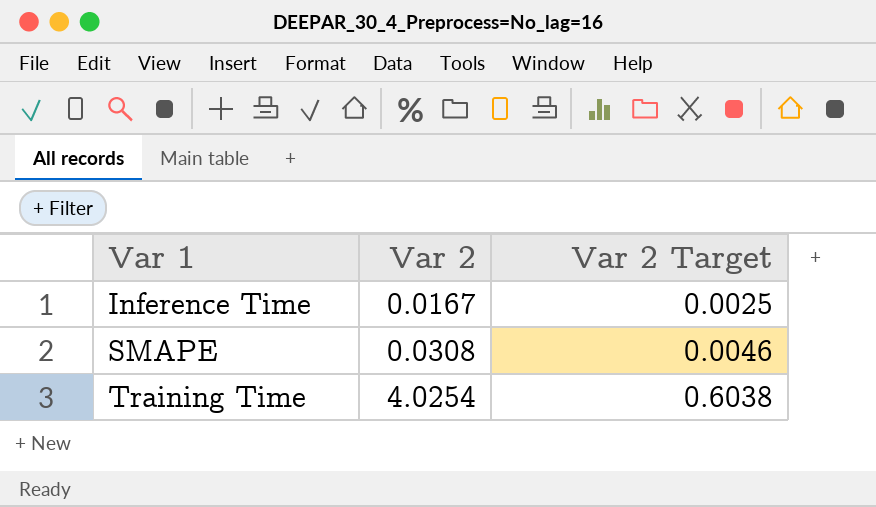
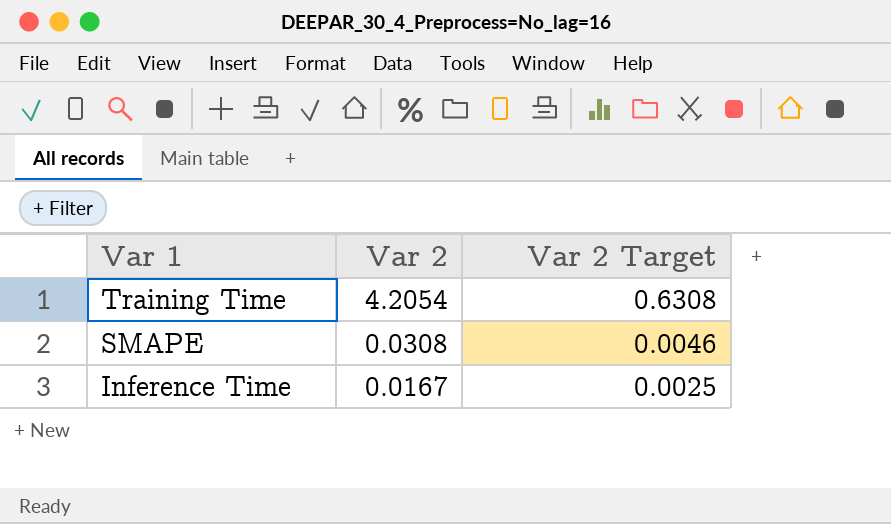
row order: Var 1 ascending -> Var 1 descending
Training Time | Var 2: 4.0254 -> 4.2054
Training Time | Var 2 Target: 0.6038 -> 0.6308

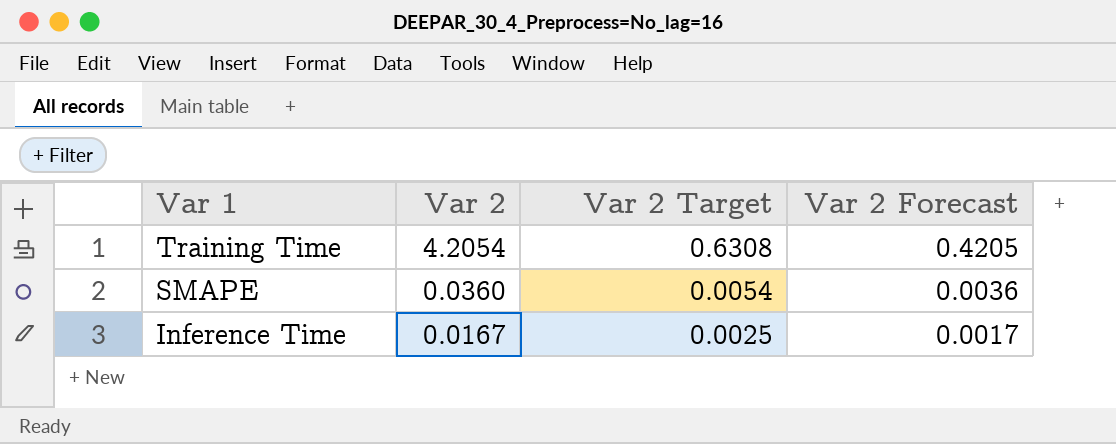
column Var 2 Forecast | formula: none -> [Var 2] * 0.1
SMAPE | Var 2: 0.0308 -> 0.0360
SMAPE | Var 2 Target: 0.0046 -> 0.0054

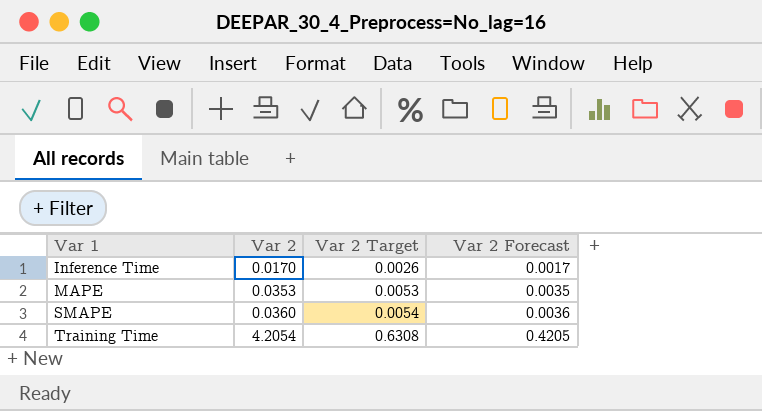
row order: Var 1 descending -> Var 1 ascending
Inference Time | Var 2: 0.0167 -> 0.0170
Inference Time | Var 2 Target: 0.0025 -> 0.0026
row MAPE: none -> 0.0353 | 0.0053 | 0.0035

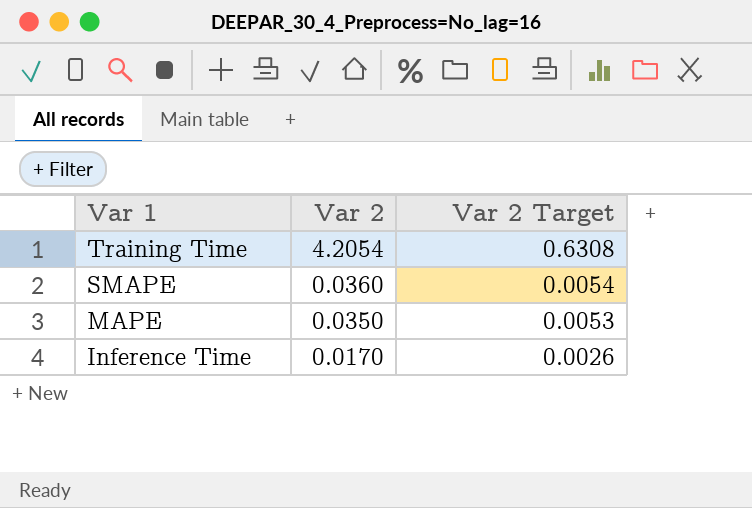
row order: Var 1 ascending -> Var 1 descending
column Var 2 Forecast | formula: [Var 2] * 0.1 -> none
MAPE | Var 2: 0.0353 -> 0.0350

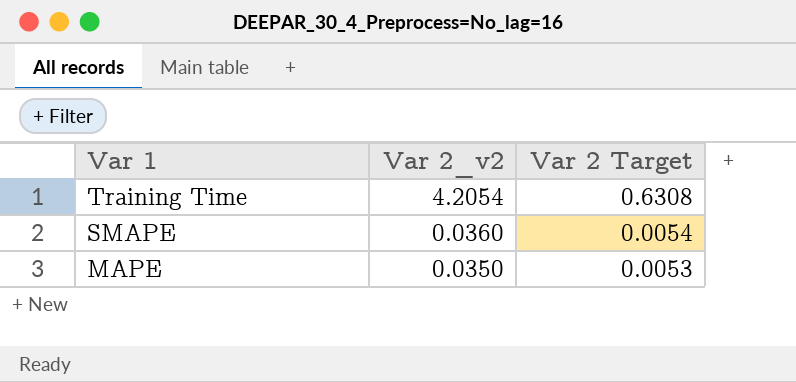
column name: Var 2 -> Var 2_v2
row Inference Time: 0.0170 | 0.0026 -> none

